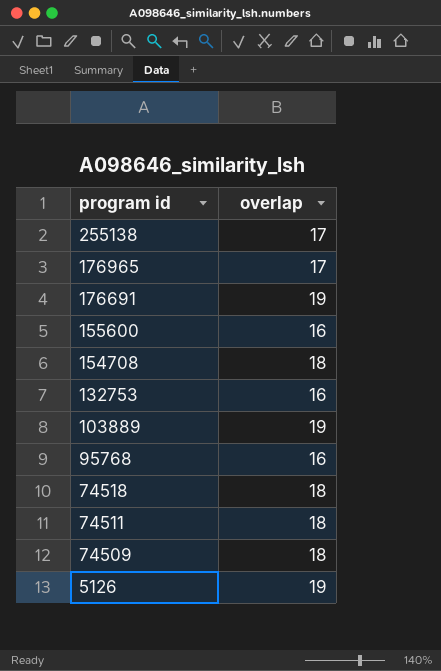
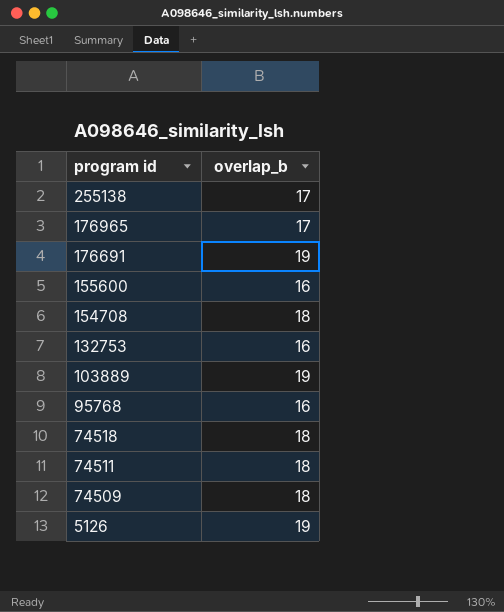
column name: overlap -> overlap_b

